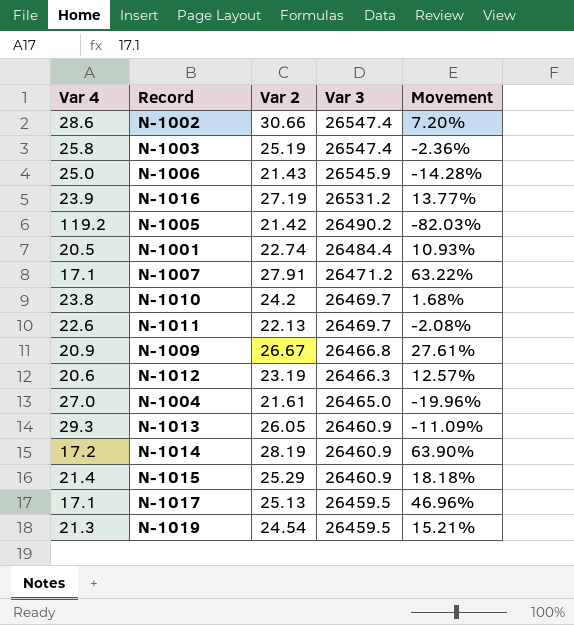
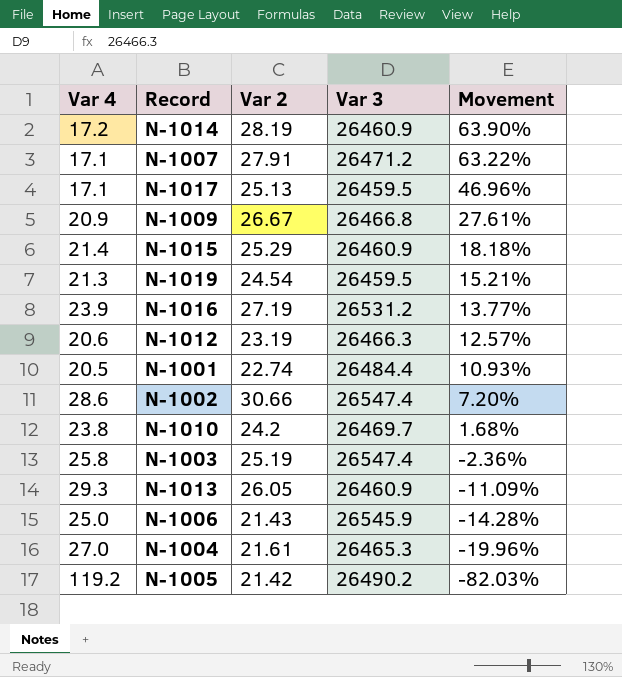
row order: Var 3 descending -> Movement descending
row N-1011: 22.6 | 22.13 | 26469.7 | -2.08% -> none
N-1004 | Var 3: 26465.0 -> 26465.3

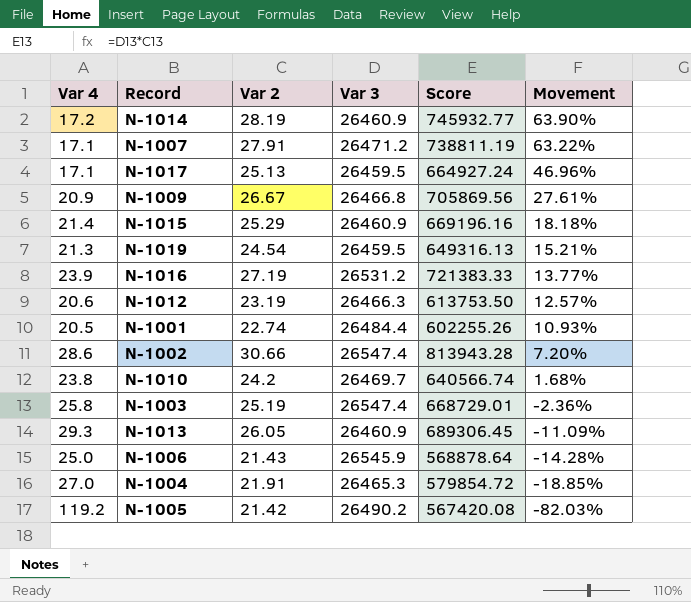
column Score | formula: none -> [Var 2] * [Var 3]
N-1004 | Var 2: 21.61 -> 21.91
N-1004 | Movement: -19.96% -> -18.85%

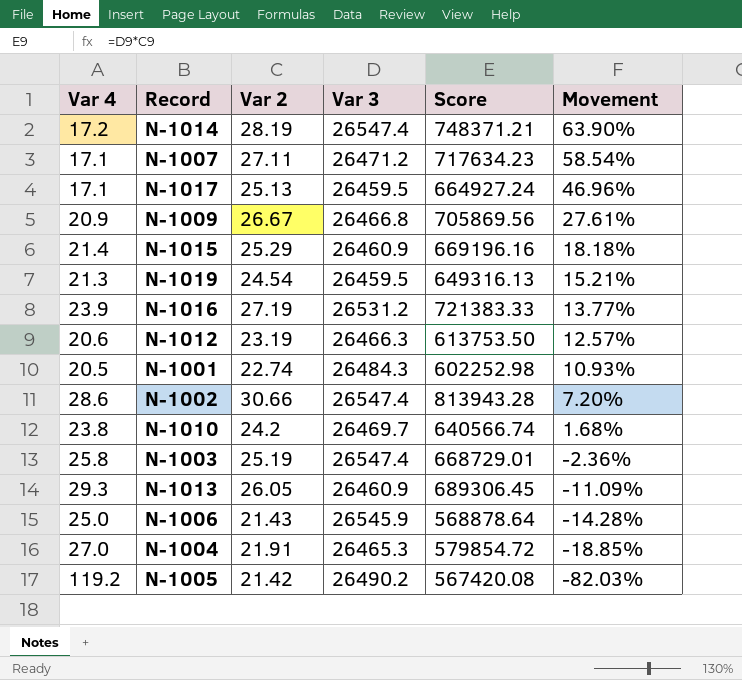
N-1014 | Var 3: 26460.9 -> 26547.4
N-1014 | Score: 745932.77 -> 748371.21
N-1007 | Var 2: 27.91 -> 27.11
N-1007 | Score: 738811.19 -> 717634.23
N-1007 | Movement: 63.22% -> 58.54%
N-1001 | Var 3: 26484.4 -> 26484.3
N-1001 | Score: 602255.26 -> 602252.98

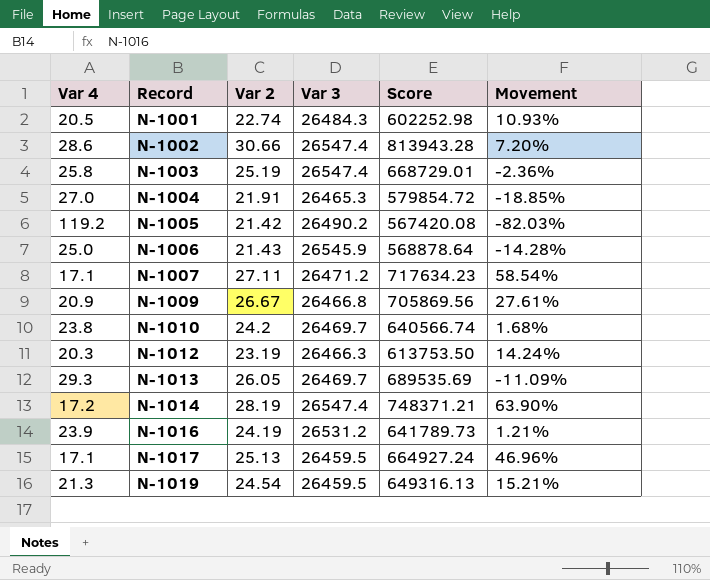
row order: Movement descending -> Record ascending
row N-1015: 21.4 | 25.29 | 26460.9 | 669196.16 | 18.18% -> none
N-1012 | Var 4: 20.6 -> 20.3
N-1012 | Movement: 12.57% -> 14.24%
N-1013 | Var 3: 26460.9 -> 26469.7
N-1013 | Score: 689306.45 -> 689535.69
N-1016 | Var 2: 27.19 -> 24.19
N-1016 | Score: 721383.33 -> 641789.73
N-1016 | Movement: 13.77% -> 1.21%

